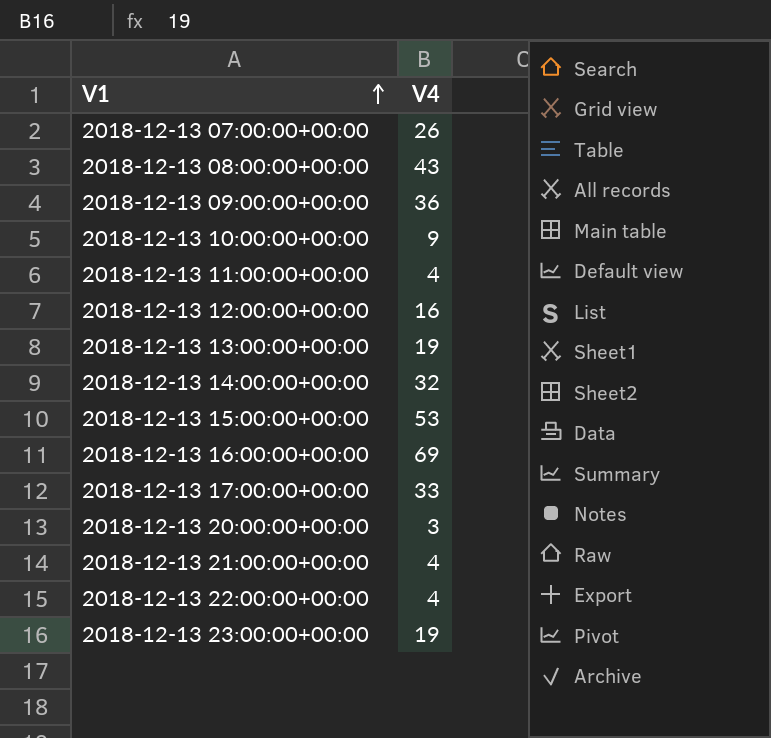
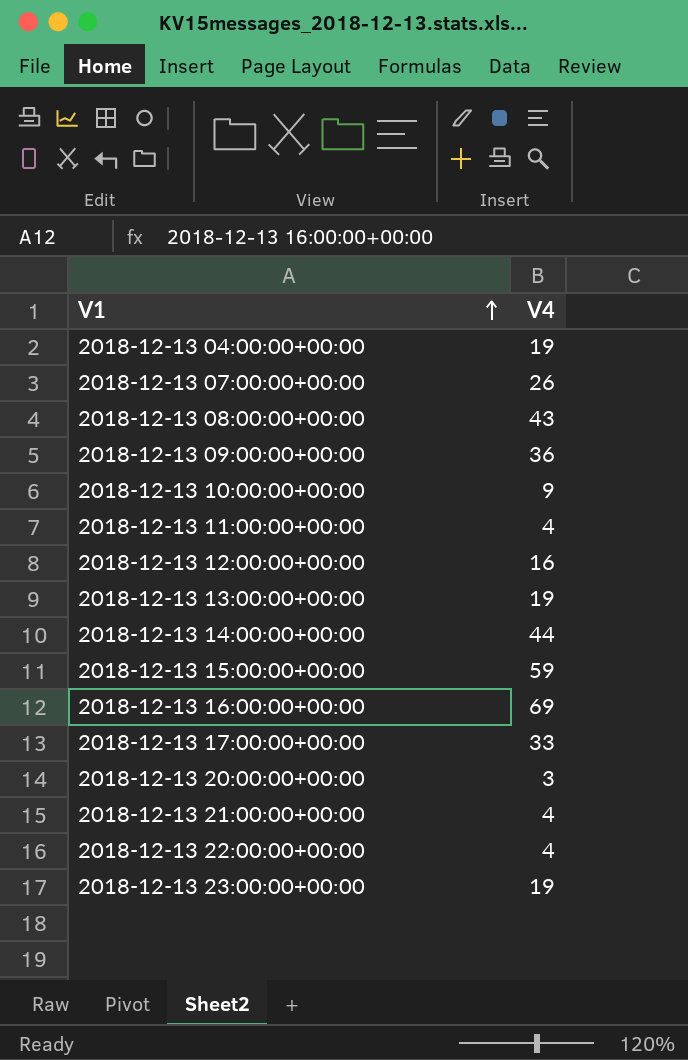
row 2018-12-13 04:00:00+00:00: none -> 19
2018-12-13 14:00:00+00:00 | V4: 32 -> 44
2018-12-13 15:00:00+00:00 | V4: 53 -> 59

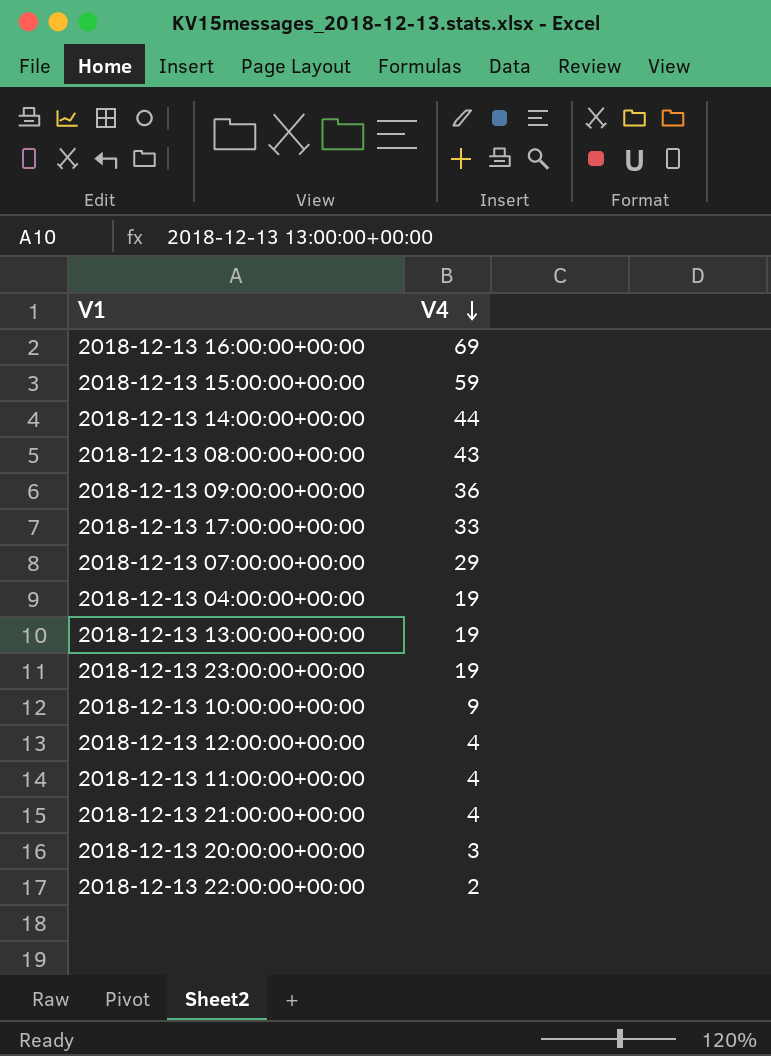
row order: V1 ascending -> V4 descending
2018-12-13 07:00:00+00:00 | V4: 26 -> 29
2018-12-13 12:00:00+00:00 | V4: 16 -> 4
2018-12-13 22:00:00+00:00 | V4: 4 -> 2

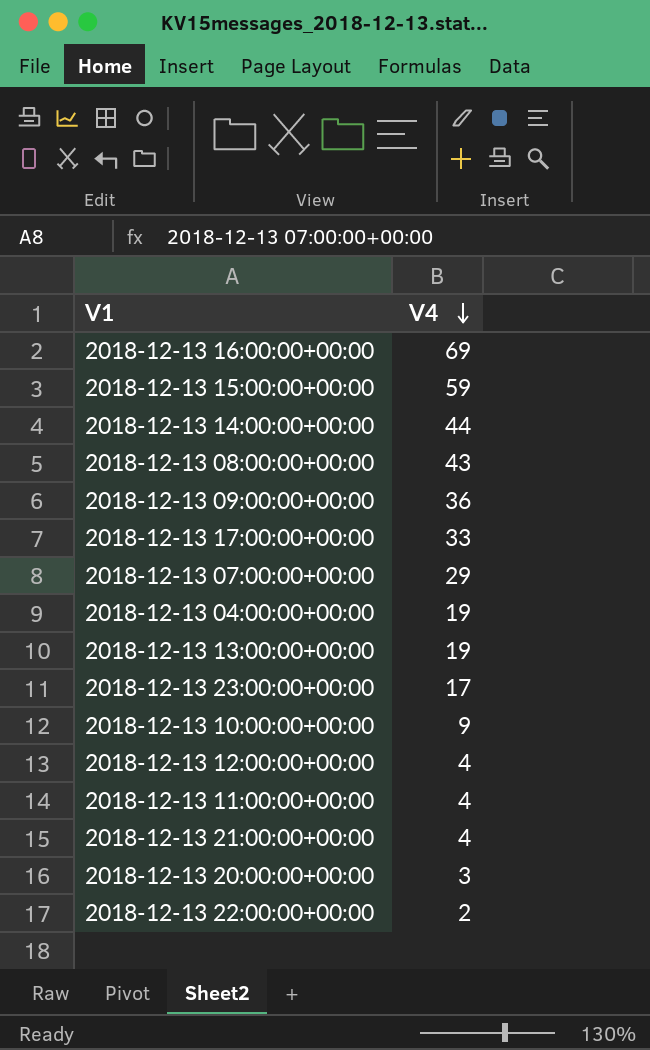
2018-12-13 23:00:00+00:00 | V4: 19 -> 17

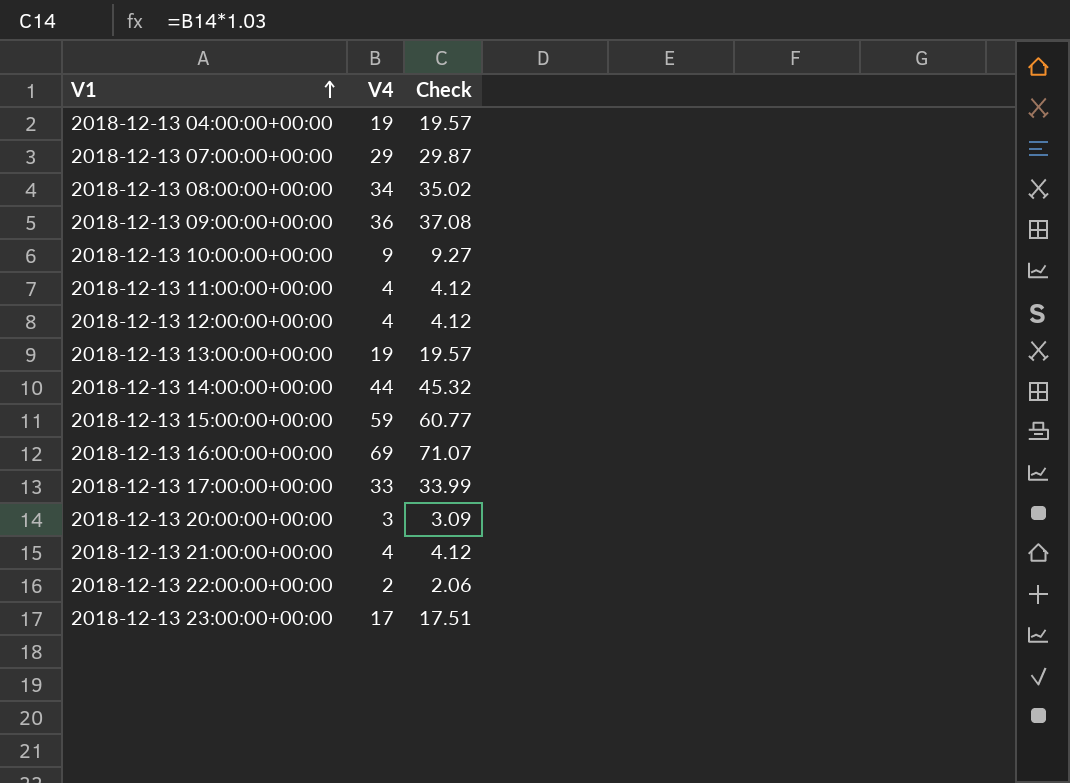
row order: V4 descending -> V1 ascending
column Check | formula: none -> [V4] * 1.03
2018-12-13 08:00:00+00:00 | V4: 43 -> 34

